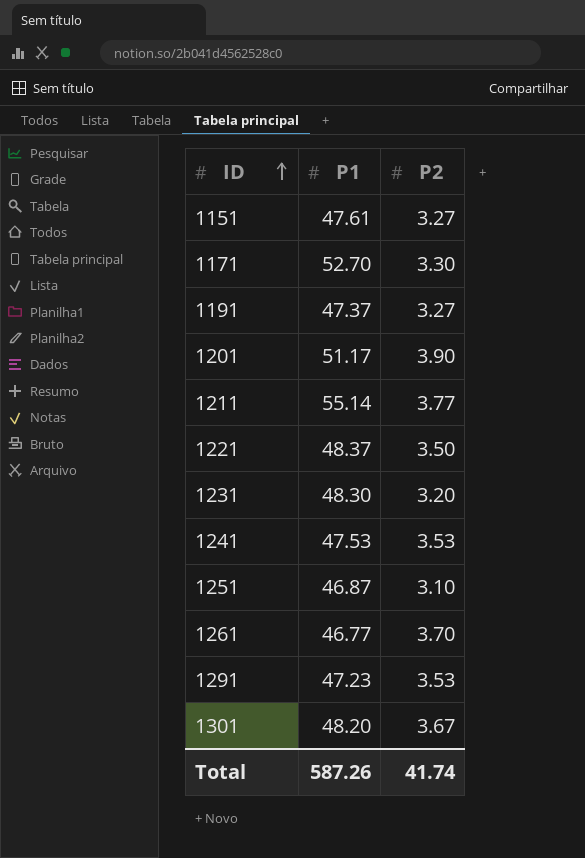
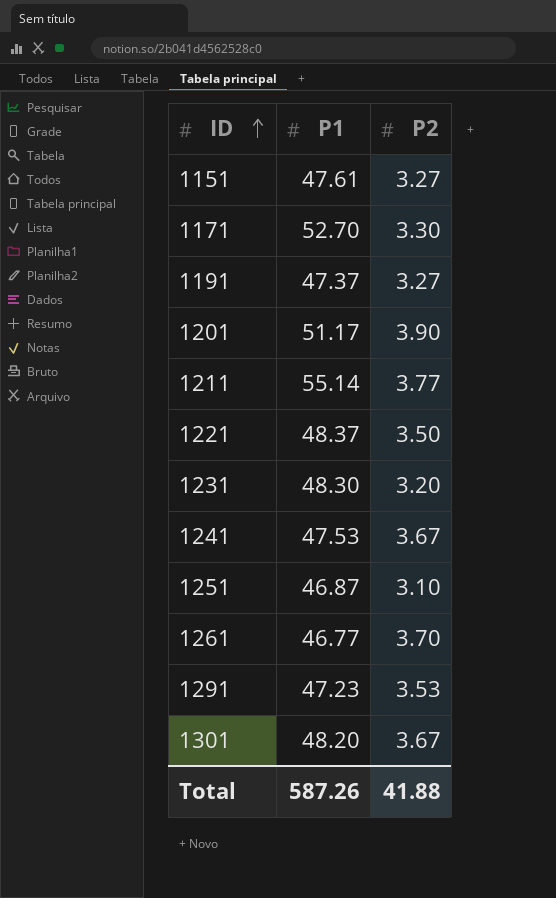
1241 | P2: 3.53 -> 3.67
Total | P2: 41.74 -> 41.88

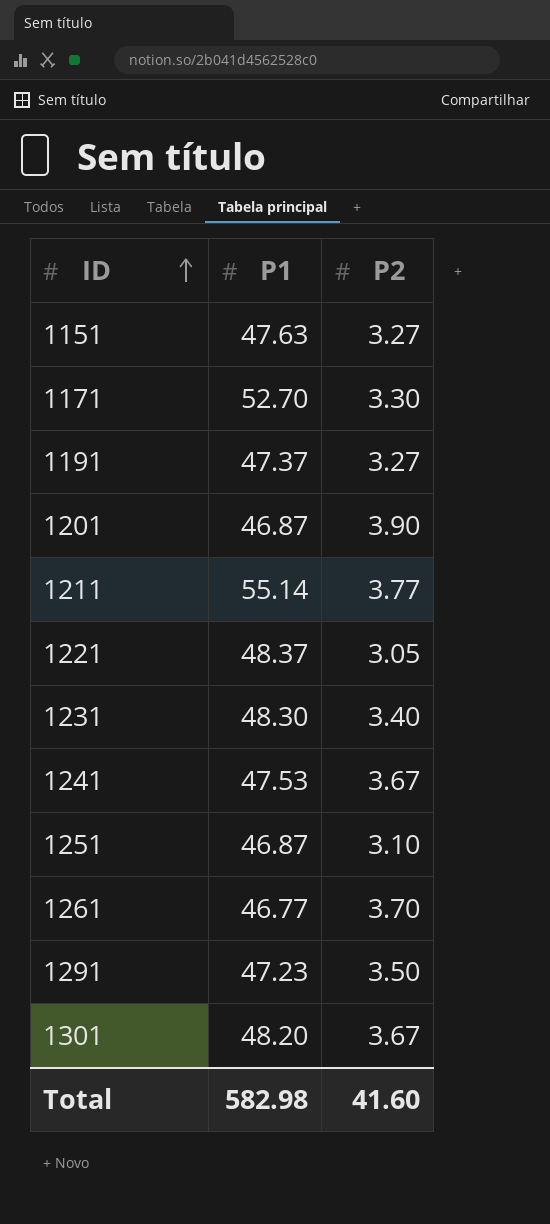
1151 | P1: 47.61 -> 47.63
1201 | P1: 51.17 -> 46.87
1221 | P2: 3.50 -> 3.05
1231 | P2: 3.20 -> 3.40
1291 | P2: 3.53 -> 3.50
Total | P1: 587.26 -> 582.98
Total | P2: 41.88 -> 41.60

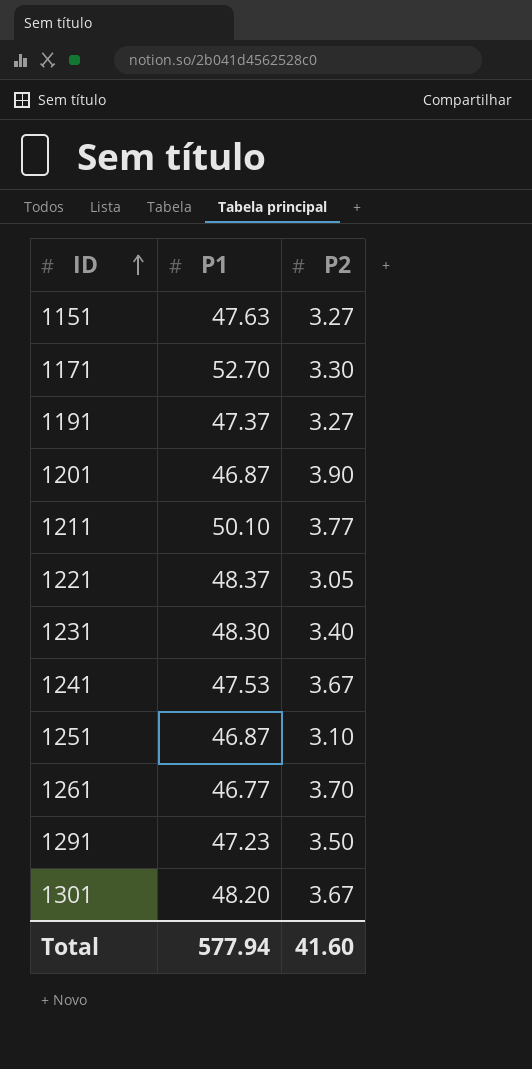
1211 | P1: 55.14 -> 50.10
Total | P1: 582.98 -> 577.94

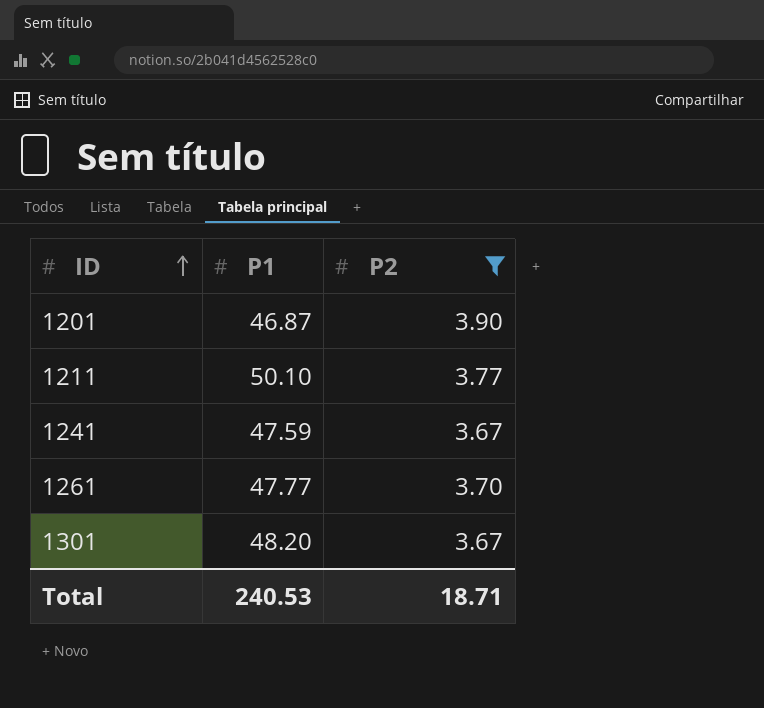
filter: none -> P2 >= 3.67
1241 | P1: 47.53 -> 47.59
1261 | P1: 46.77 -> 47.77
Total | P1: 577.94 -> 240.53
Total | P2: 41.60 -> 18.71

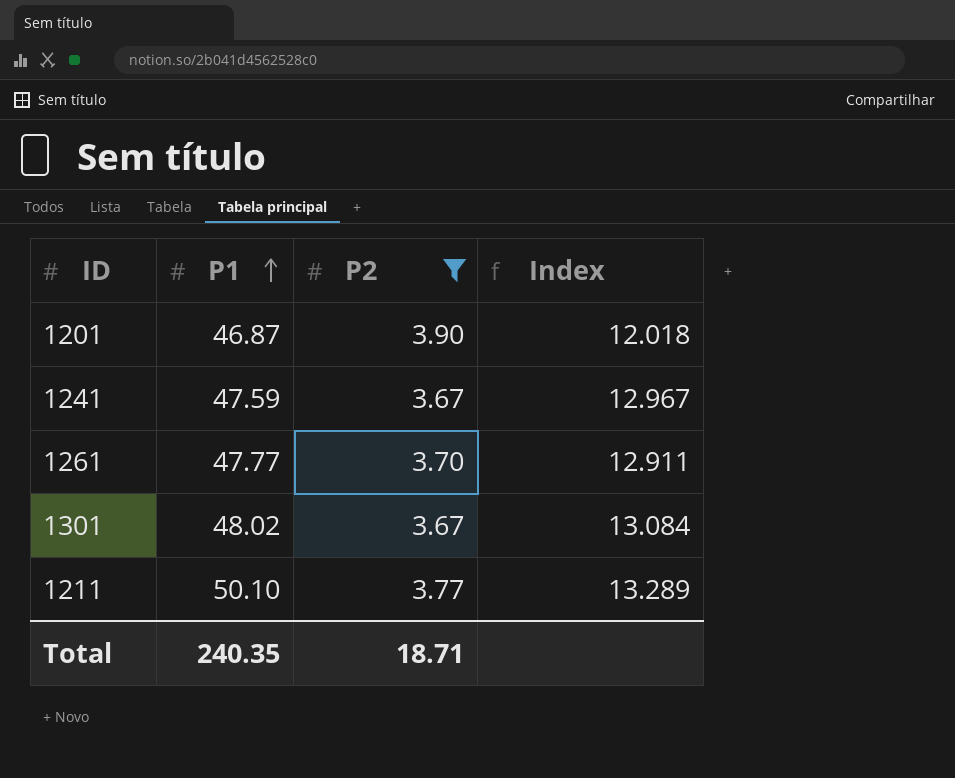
row order: ID ascending -> P1 ascending
column Index | formula: none -> [P1] / [P2]
1301 | P1: 48.20 -> 48.02
Total | P1: 240.53 -> 240.35

